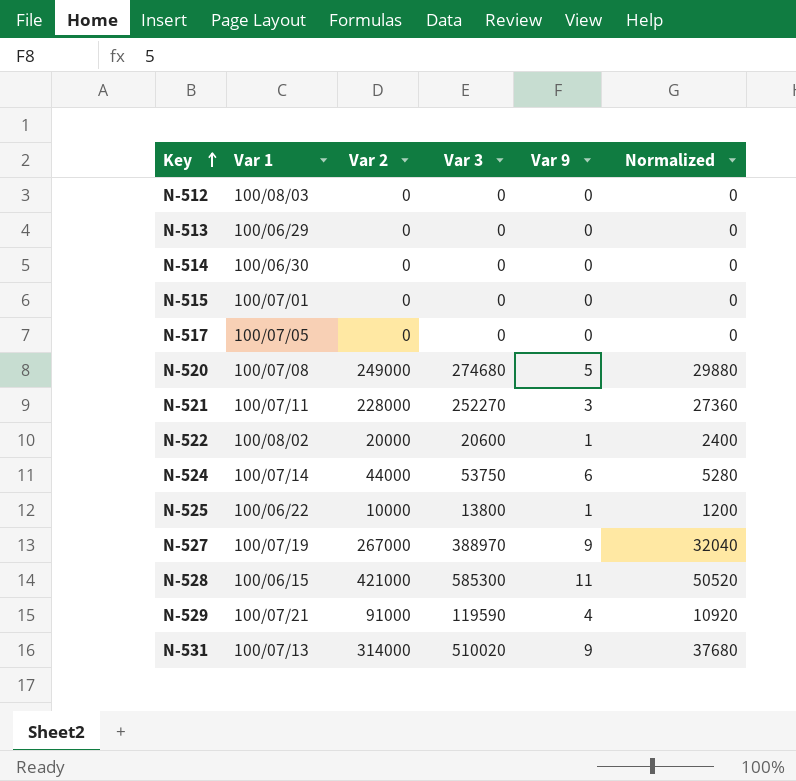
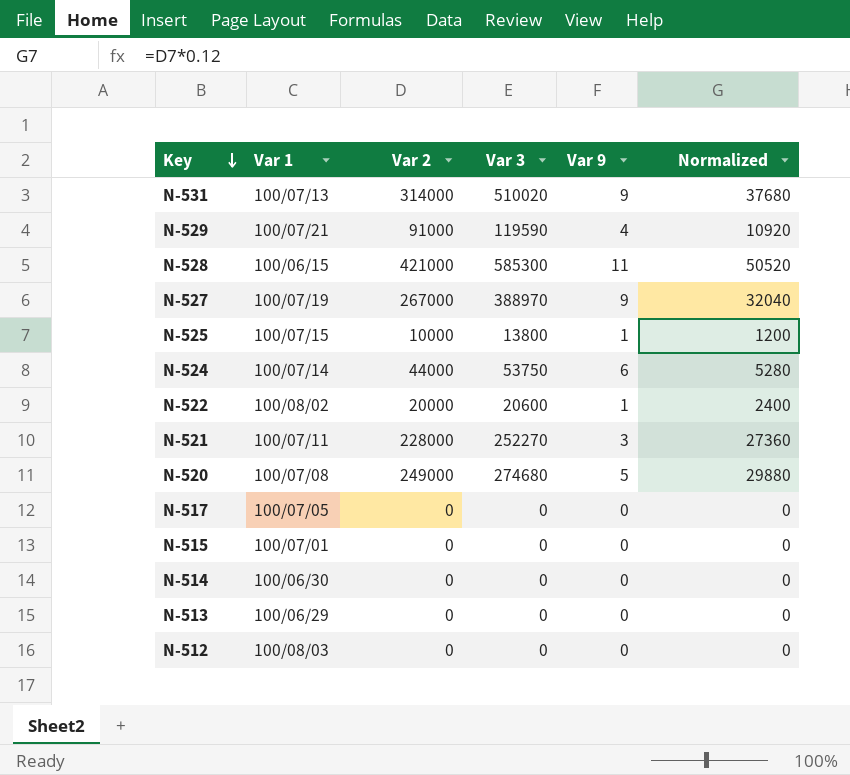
row order: Key ascending -> Key descending
N-525 | Var 1: 100/06/22 -> 100/07/15

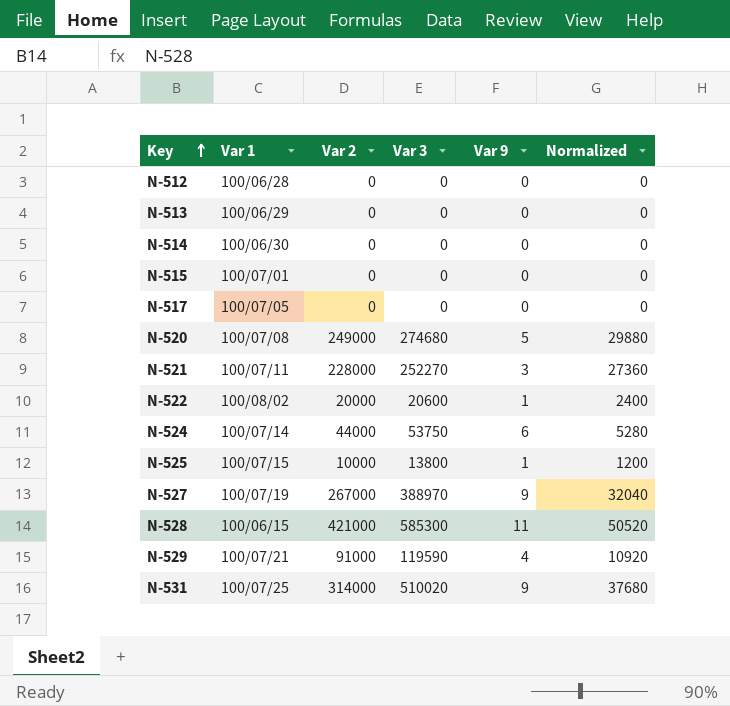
row order: Key descending -> Key ascending
N-512 | Var 1: 100/08/03 -> 100/06/28
N-531 | Var 1: 100/07/13 -> 100/07/25

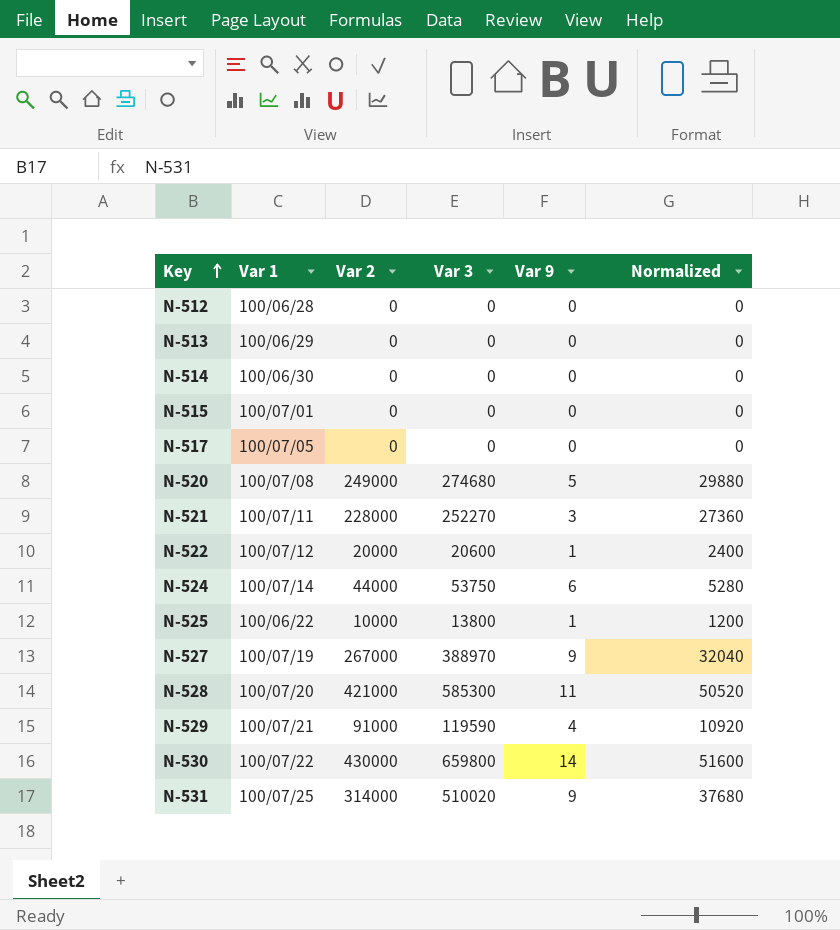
N-522 | Var 1: 100/08/02 -> 100/07/12
N-525 | Var 1: 100/07/15 -> 100/06/22
N-528 | Var 1: 100/06/15 -> 100/07/20
row N-530: none -> 100/07/22 | 430000 | 659800 | 14 | 51600

